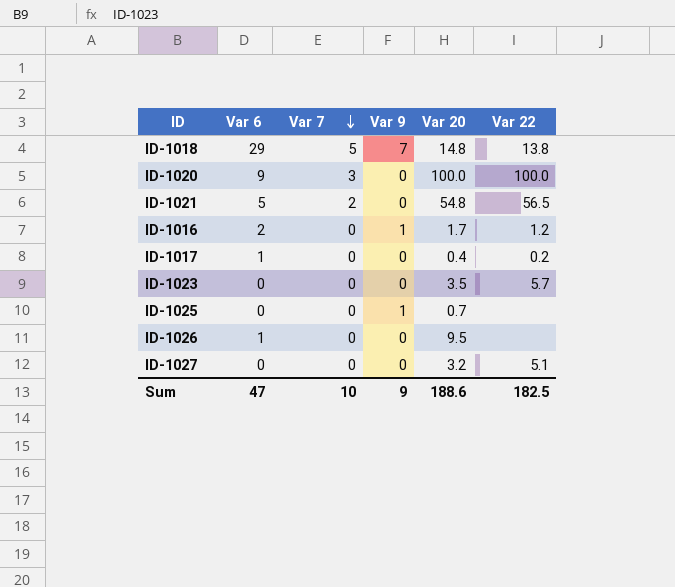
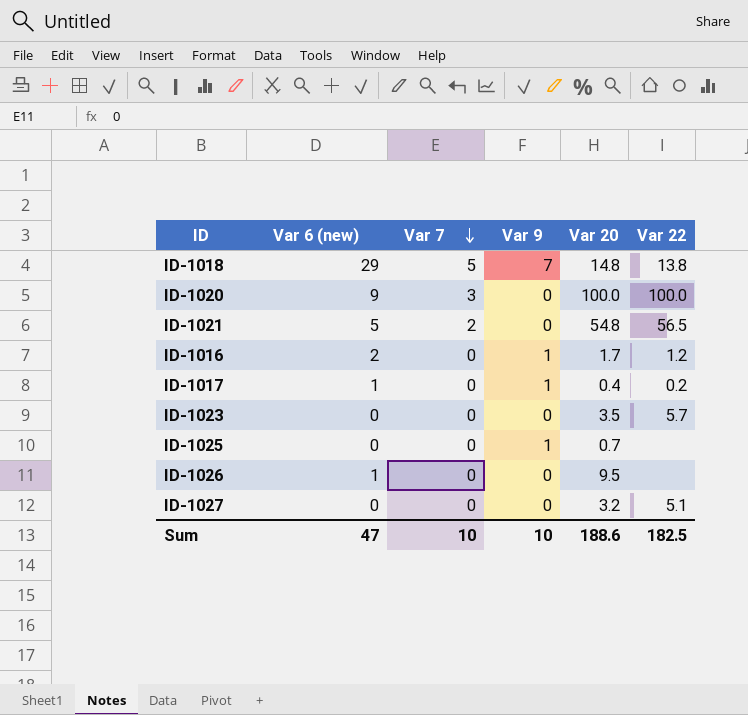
column name: Var 6 -> Var 6 (new)
ID-1017 | Var 9: 0 -> 1
Sum | Var 9: 9 -> 10

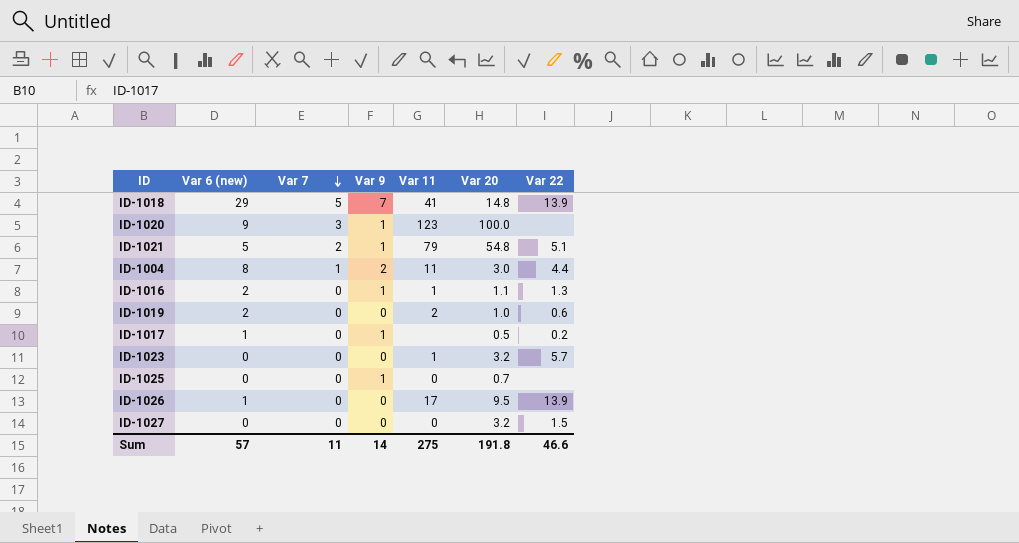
column Var 11 | position: none -> 5
ID-1018 | Var 22: 13.8 -> 13.9
ID-1020 | Var 9: 0 -> 1
ID-1020 | Var 22: 100.0 -> none
ID-1021 | Var 9: 0 -> 1
ID-1021 | Var 22: 56.5 -> 5.1
row ID-1004: none -> 8 | 1 | 2 | 11 | 3.0 | 4.4
ID-1016 | Var 20: 1.7 -> 1.1
ID-1016 | Var 22: 1.2 -> 1.3
row ID-1019: none -> 2 | 0 | 0 | 2 | 1.0 | 0.6
ID-1017 | Var 20: 0.4 -> 0.5
ID-1023 | Var 20: 3.5 -> 3.2
ID-1026 | Var 22: none -> 13.9
ID-1027 | Var 22: 5.1 -> 1.5
Sum | Var 6 (new): 47 -> 57
Sum | Var 7: 10 -> 11
Sum | Var 9: 10 -> 14
Sum | Var 20: 188.6 -> 191.8
Sum | Var 22: 182.5 -> 46.6

